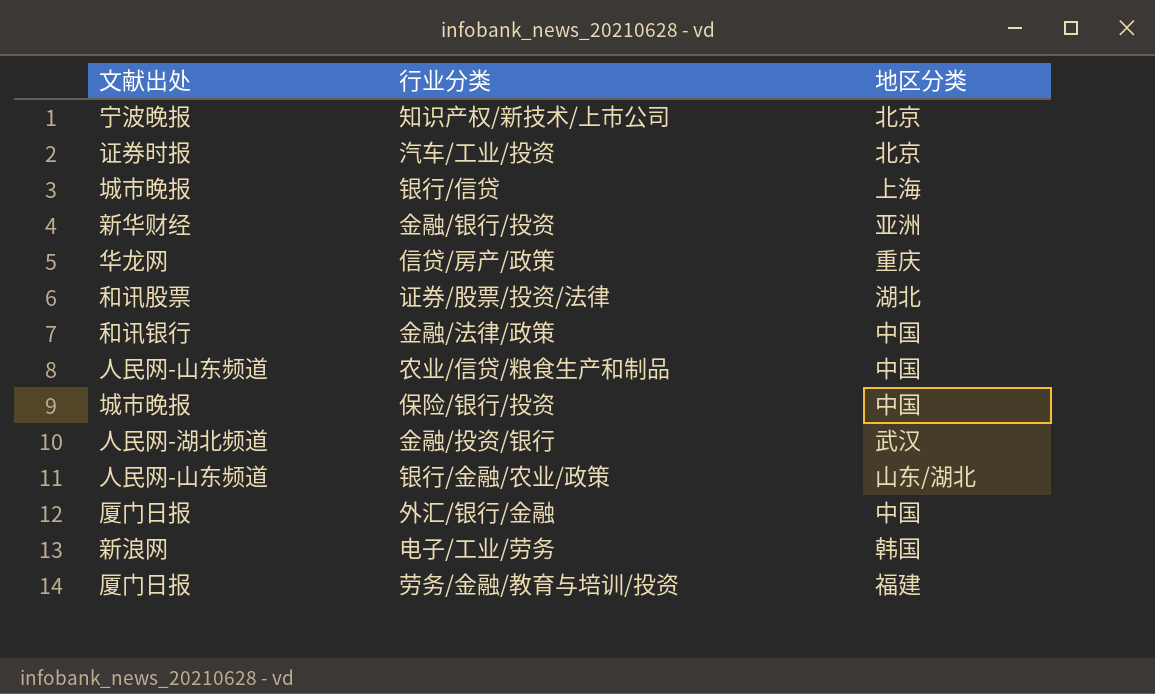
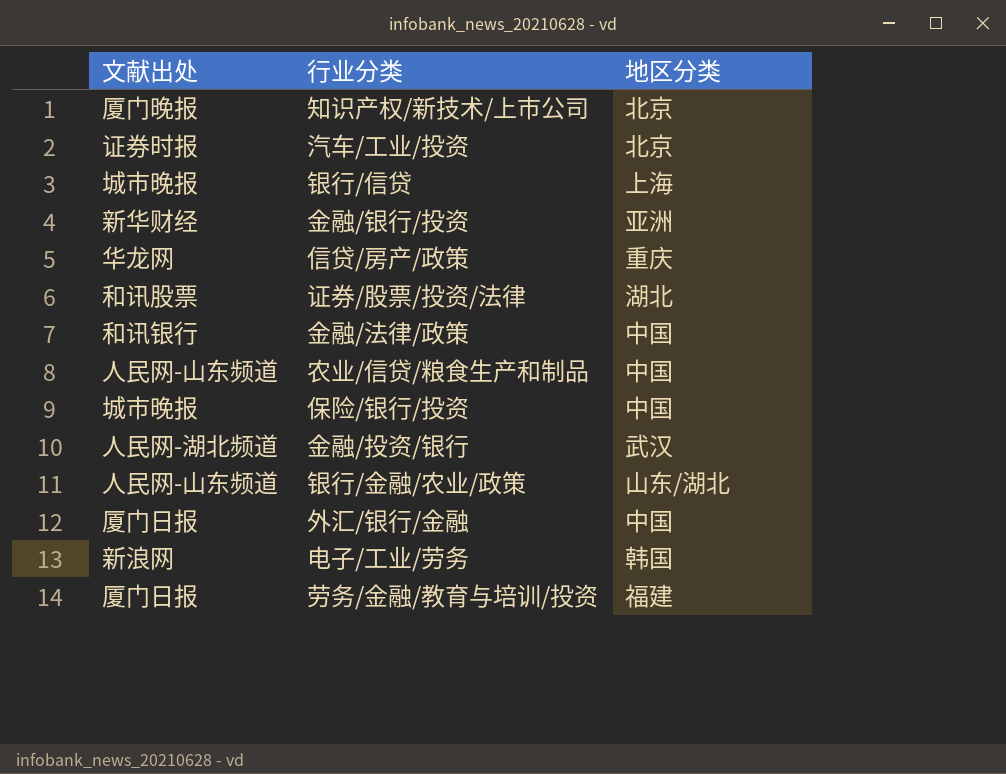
知识产权/新技术/上市公司 | 文献出处: 宁波晚报 -> 厦门晚报

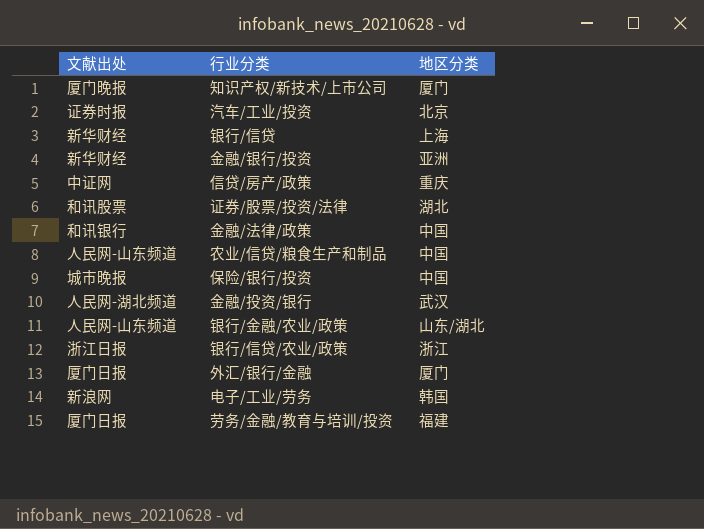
知识产权/新技术/上市公司 | 地区分类: 北京 -> 厦门
银行/信贷 | 文献出处: 城市晚报 -> 新华财经
信贷/房产/政策 | 文献出处: 华龙网 -> 中证网
row 银行/信贷/农业/政策: none -> 浙江日报 | 浙江
外汇/银行/金融 | 地区分类: 中国 -> 厦门

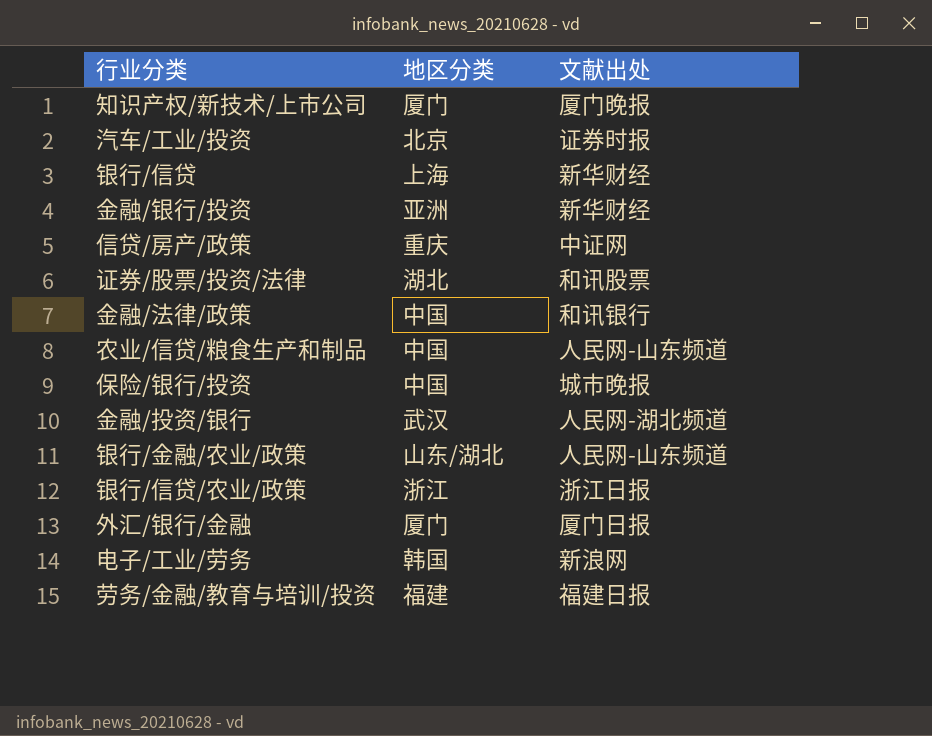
column 文献出处 | position: 1 -> 3
劳务/金融/教育与培训/投资 | 文献出处: 厦门日报 -> 福建日报

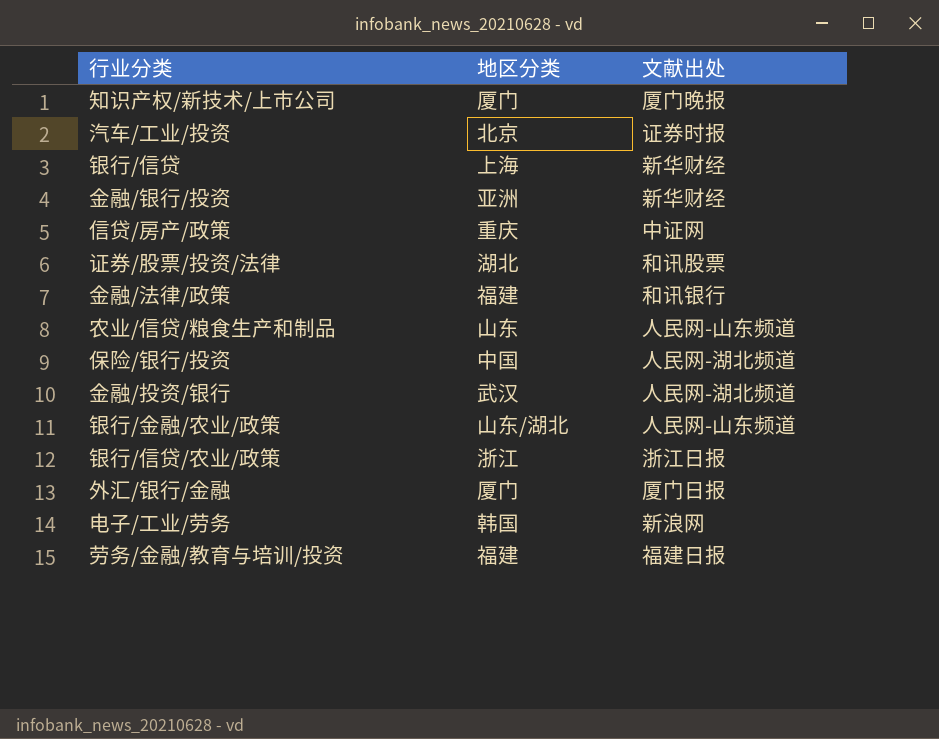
金融/法律/政策 | 地区分类: 中国 -> 福建
农业/信贷/粮食生产和制品 | 地区分类: 中国 -> 山东
保险/银行/投资 | 文献出处: 城市晚报 -> 人民网-湖北频道

